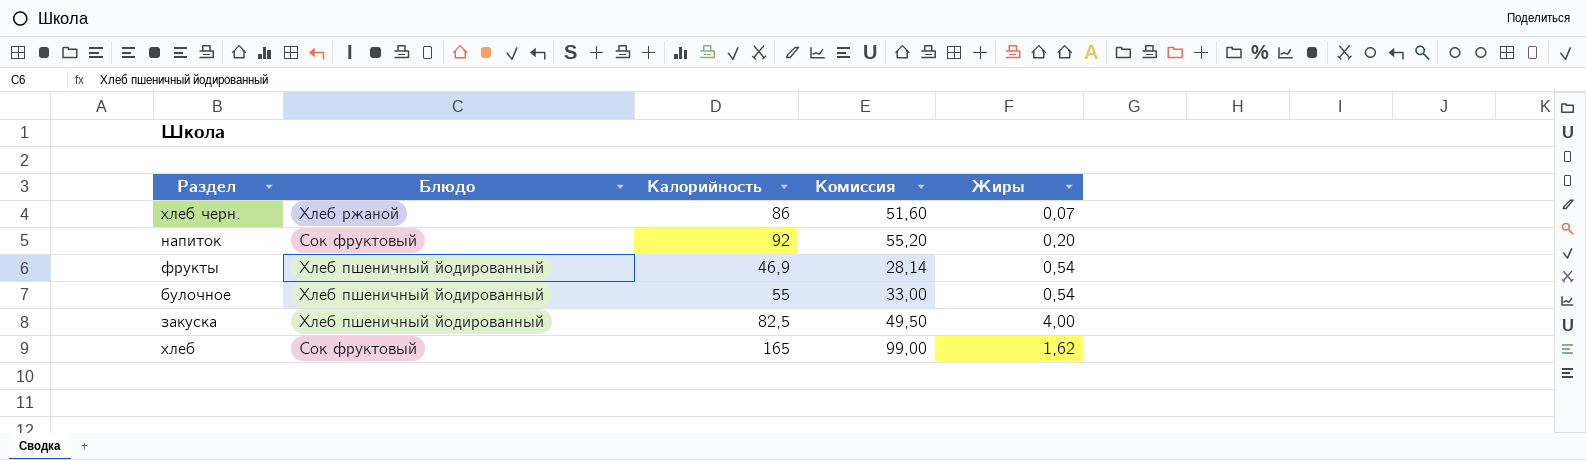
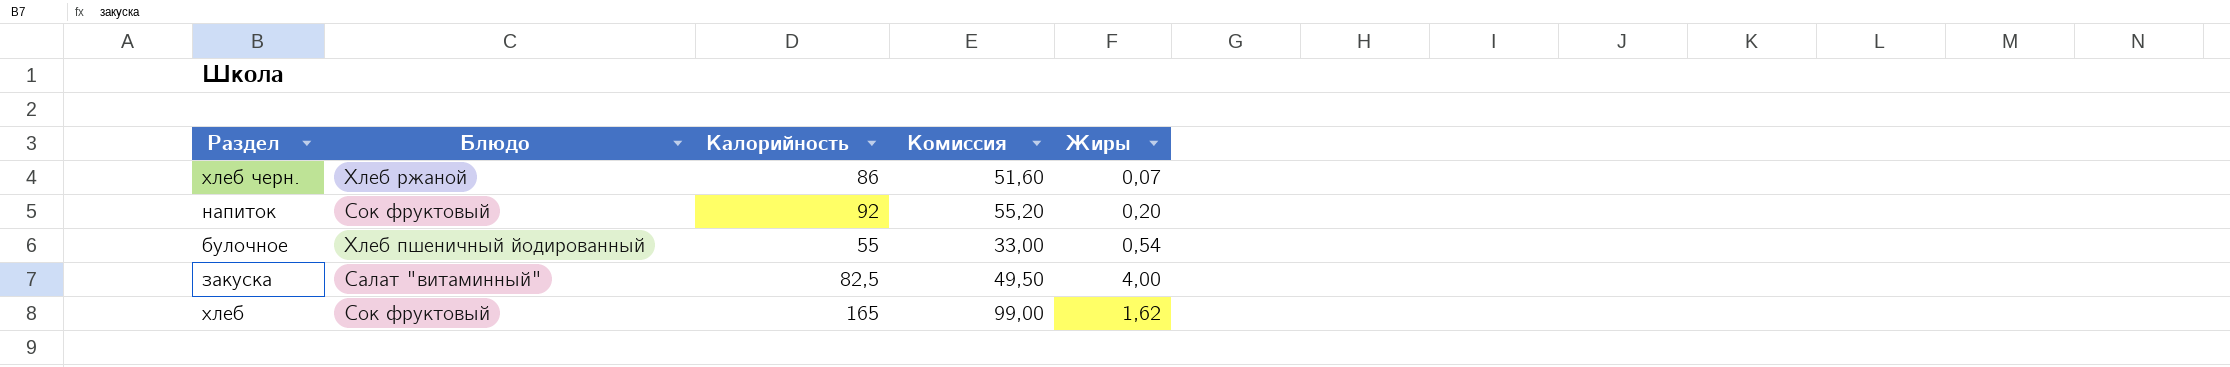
row фрукты: Хлеб пшеничный йодированный | 46,9 | 28,14 | 0,54 -> none
закуска | Блюдо: Хлеб пшеничный йодированный -> Салат "витаминный"

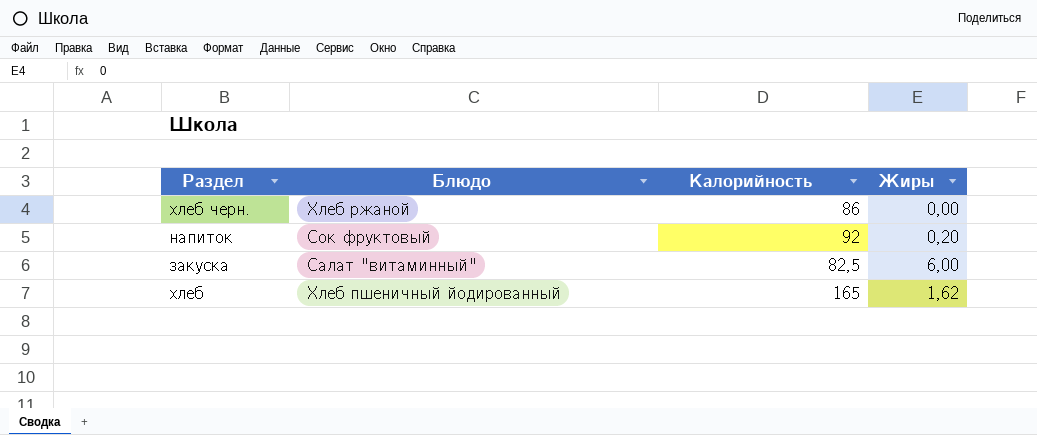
column Комиссия | formula: [Калорийность] * 0,6 -> none
row булочное: Хлеб пшеничный йодированный | 55 | 33,00 | 0,54 -> none
хлеб черн. | Жиры: 0,07 -> 0,00
закуска | Жиры: 4,00 -> 6,00
хлеб | Блюдо: Сок фруктовый -> Хлеб пшеничный йодированный

